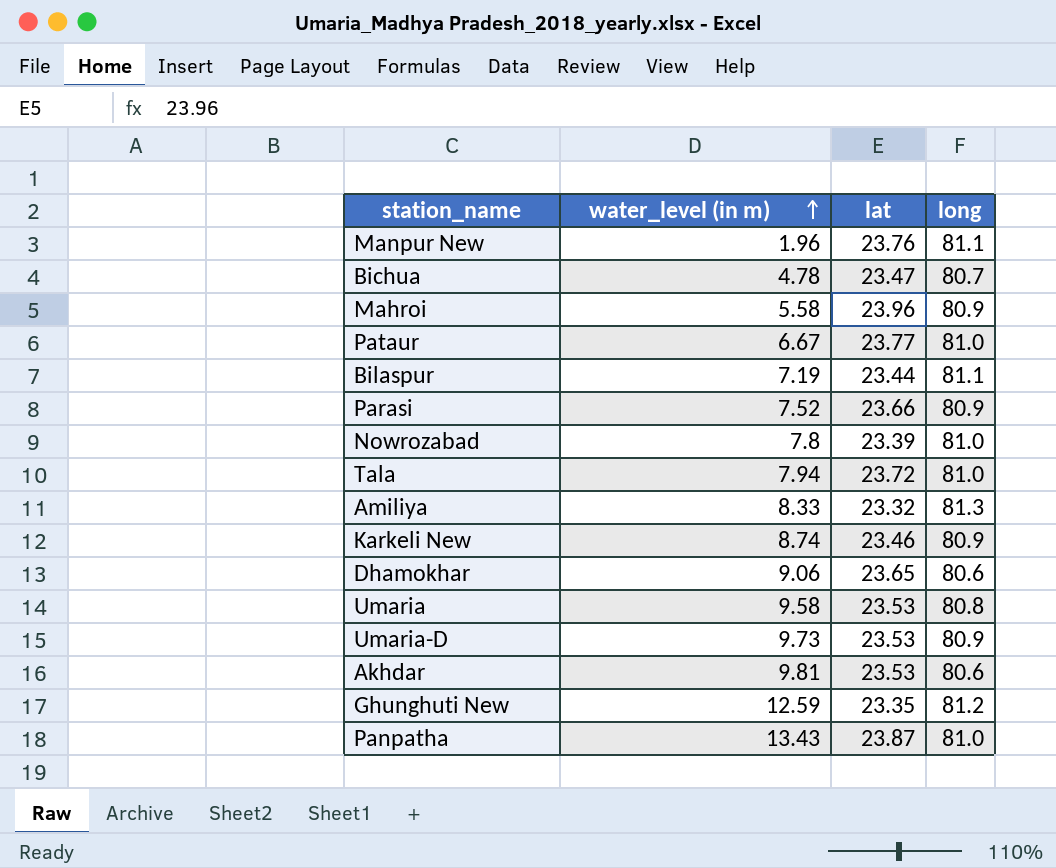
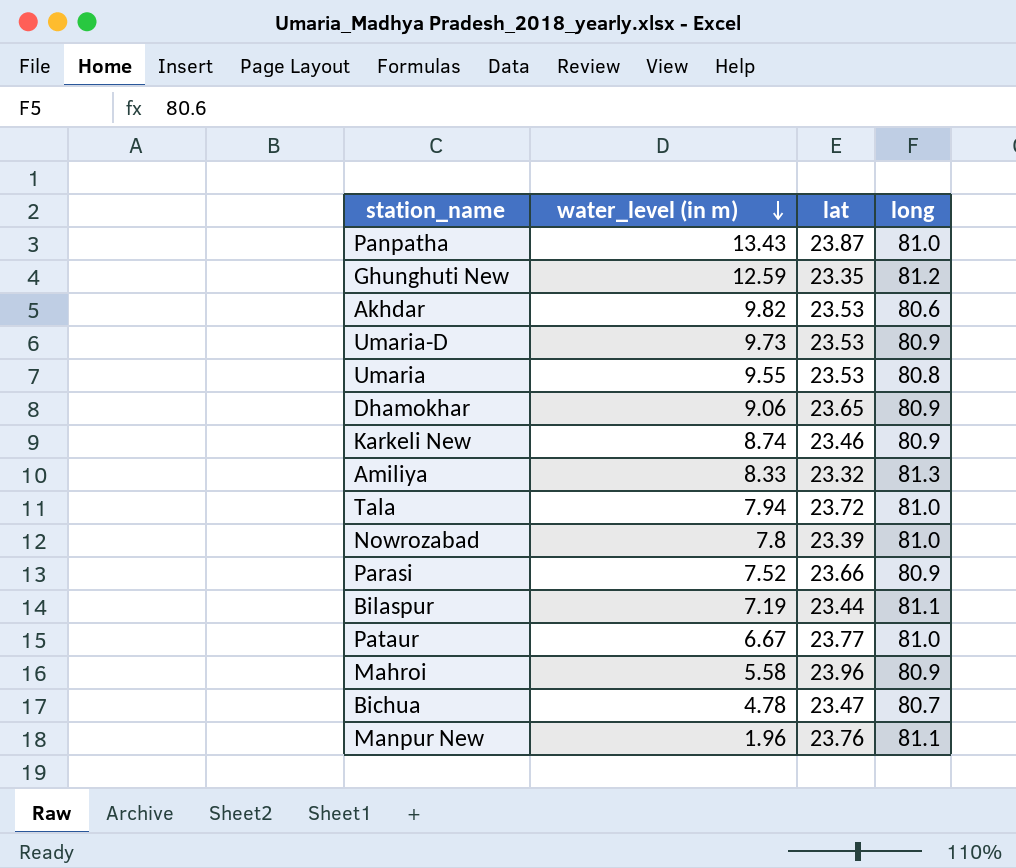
row order: water_level (in m) ascending -> water_level (in m) descending
Akhdar | water_level (in m): 9.81 -> 9.82
Umaria | water_level (in m): 9.58 -> 9.55
Dhamokhar | long: 80.6 -> 80.9

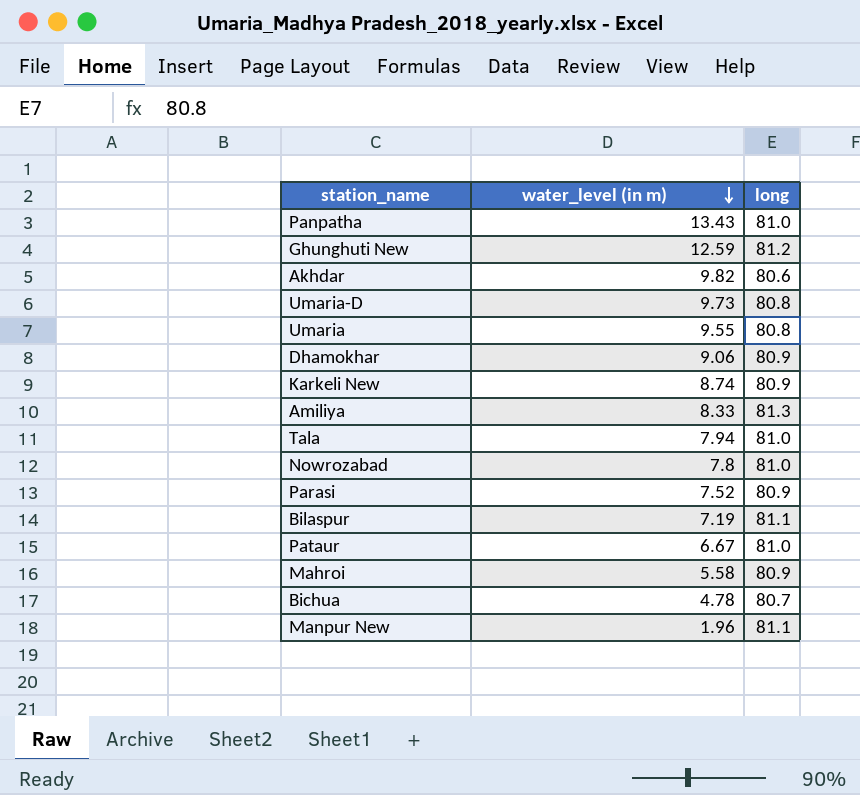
column lat | position: 3 -> none
Umaria-D | long: 80.9 -> 80.8

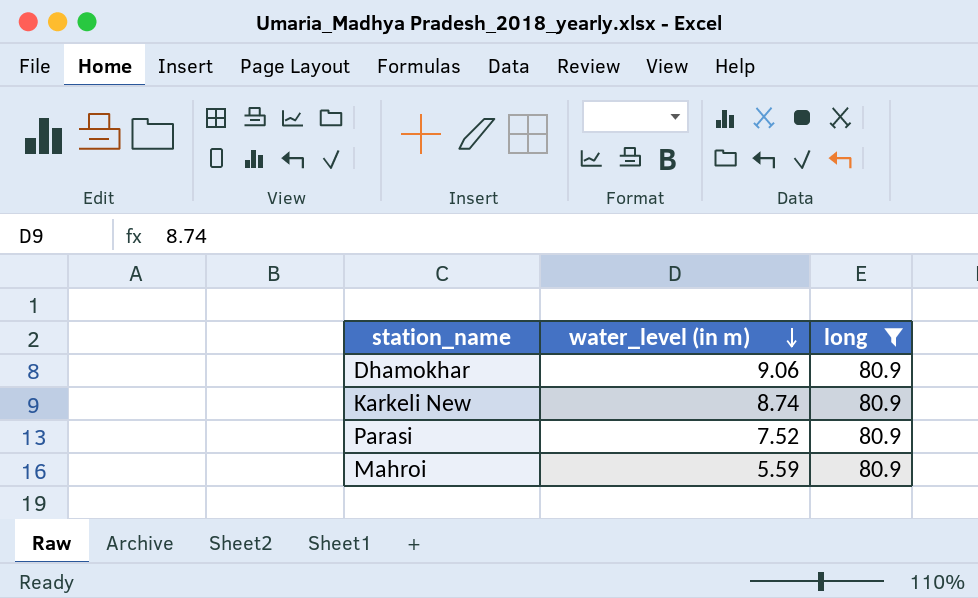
filter: none -> long = 80.9
Mahroi | water_level (in m): 5.58 -> 5.59

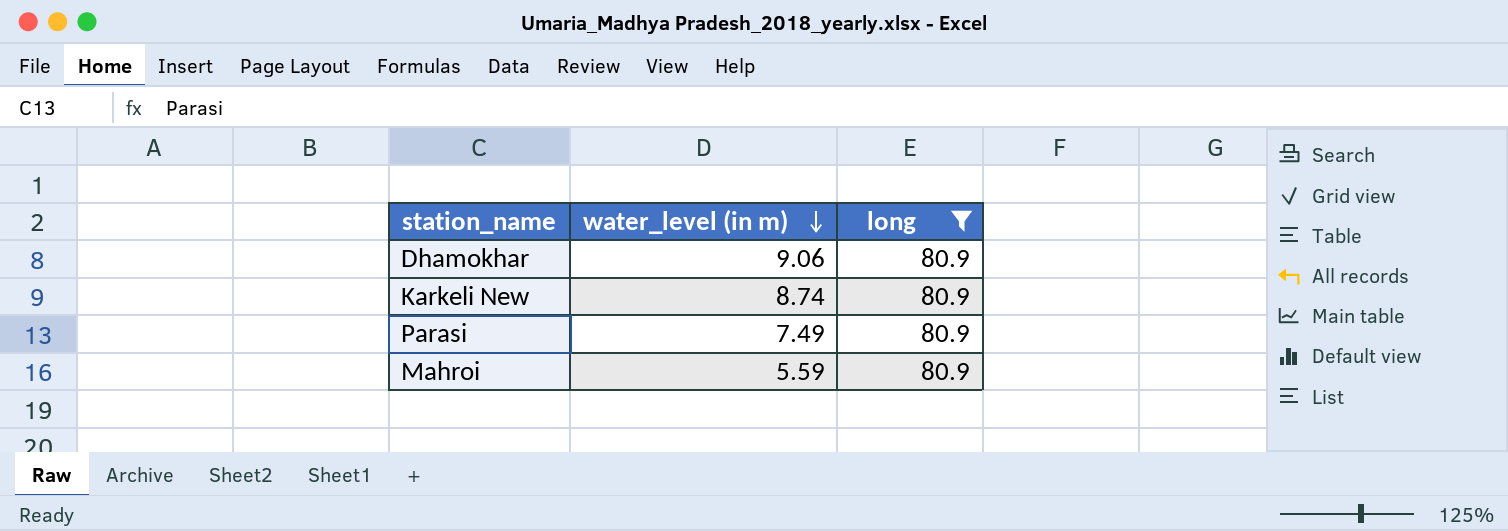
Parasi | water_level (in m): 7.52 -> 7.49

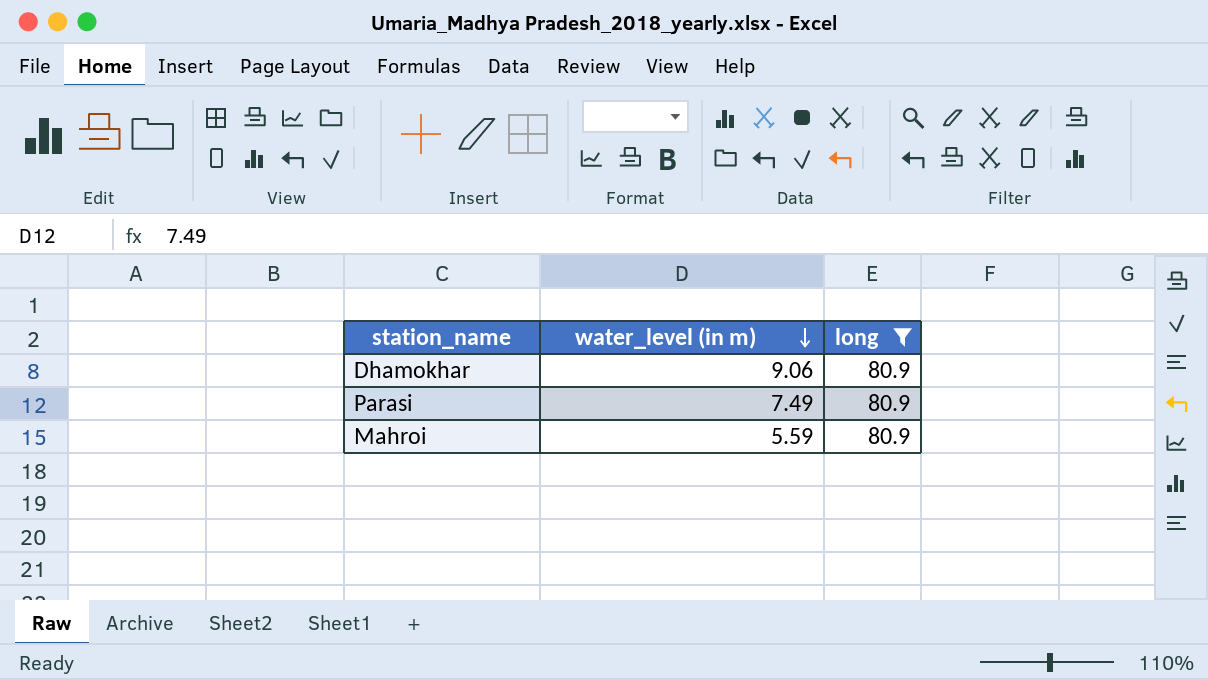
row Karkeli New: 8.74 | 80.9 -> none

